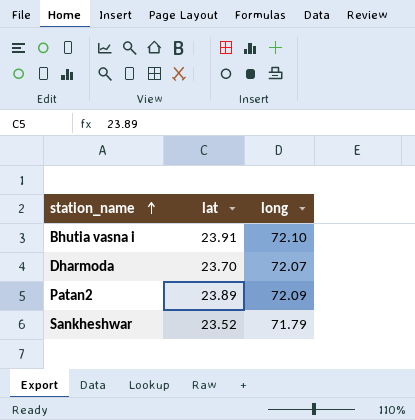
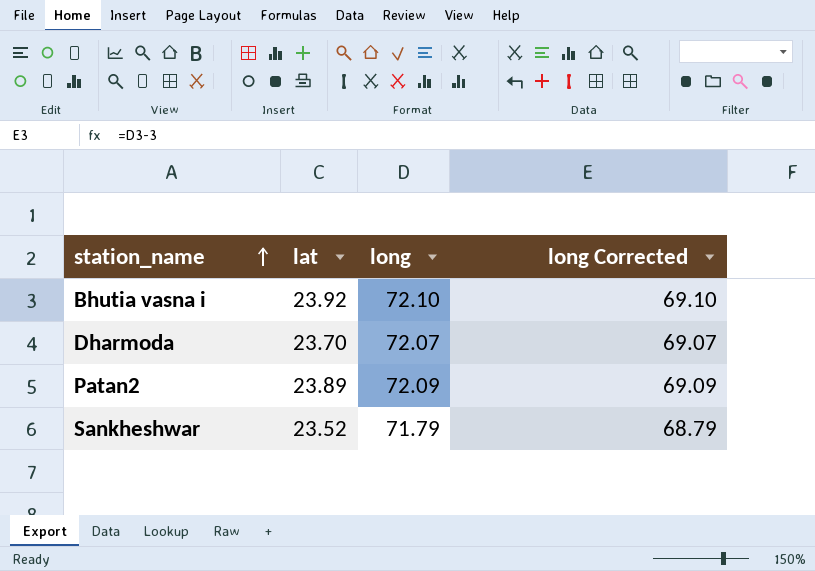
column long Corrected | formula: none -> [long] - 3
Bhutia vasna i | lat: 23.91 -> 23.92

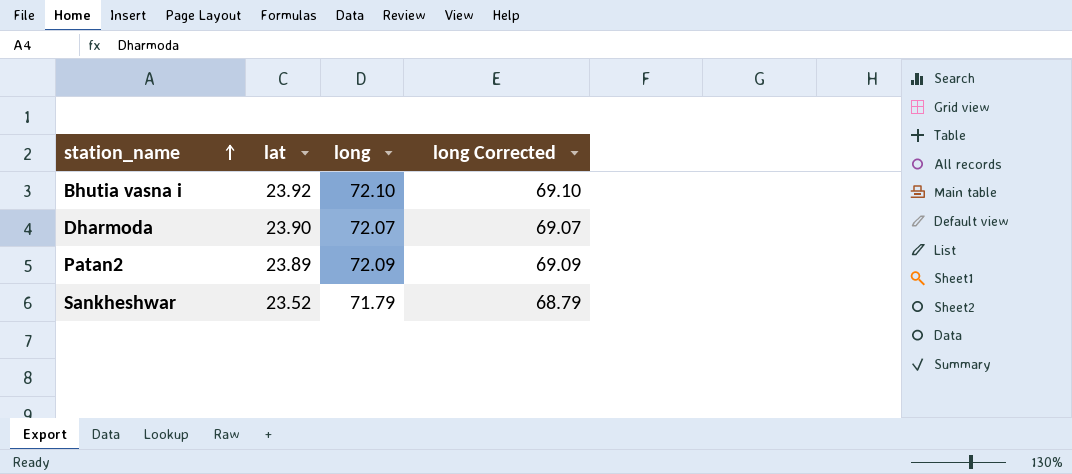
Dharmoda | lat: 23.70 -> 23.90

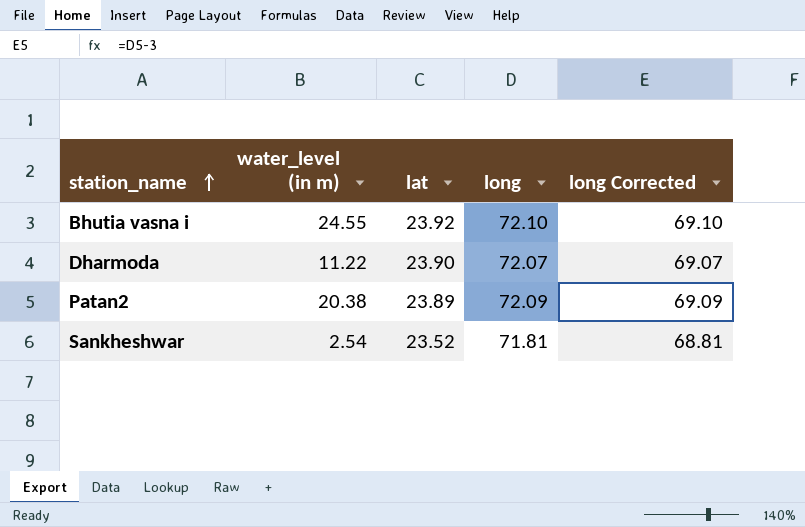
column water_level (in m) | position: none -> 2
Sankheshwar | long: 71.79 -> 71.81
Sankheshwar | long Corrected: 68.79 -> 68.81

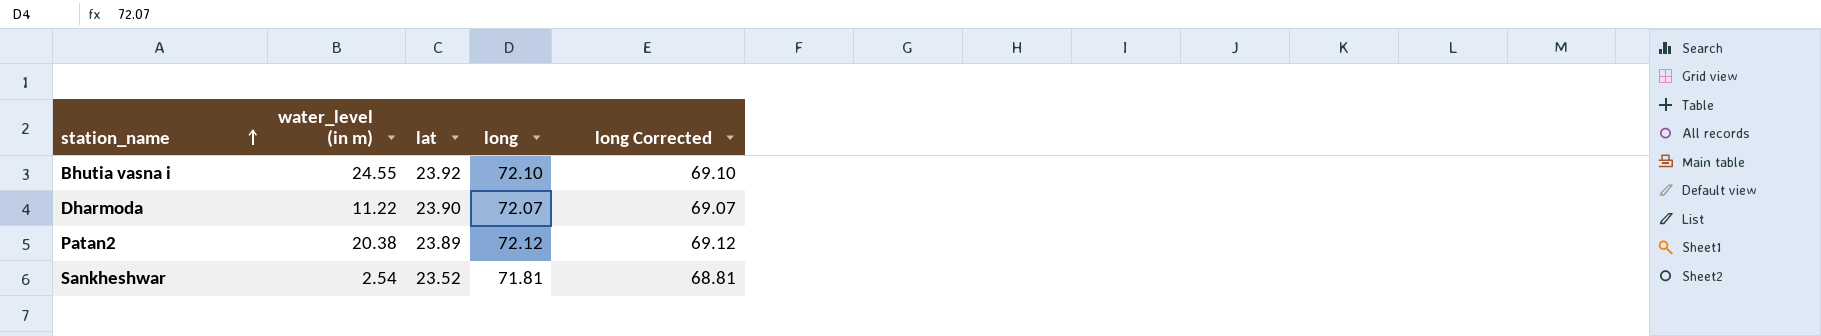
Patan2 | long: 72.09 -> 72.12
Patan2 | long Corrected: 69.09 -> 69.12

